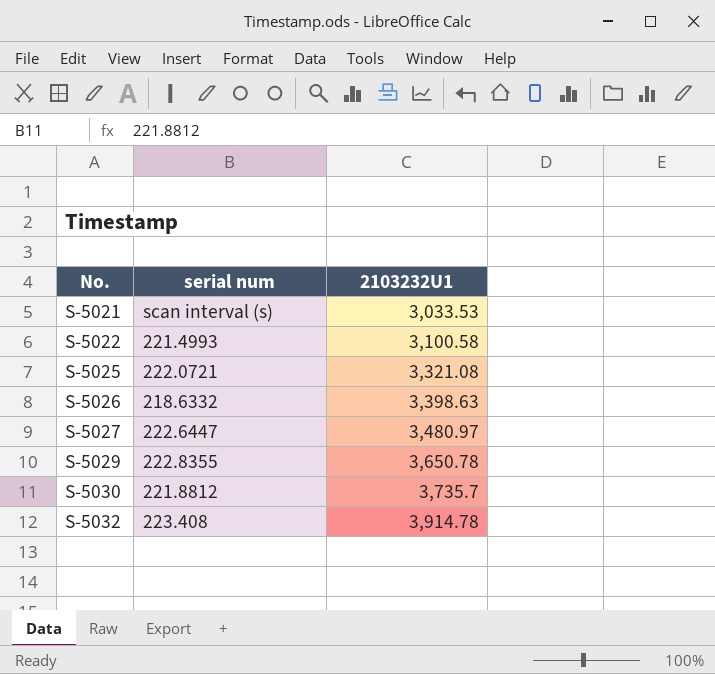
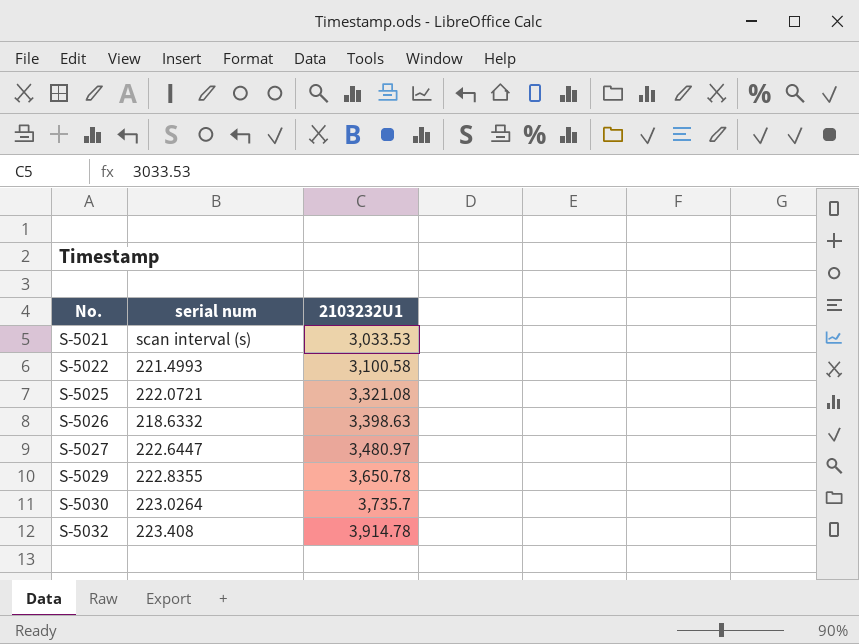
S-5030 | serial num: 221.8812 -> 223.0264

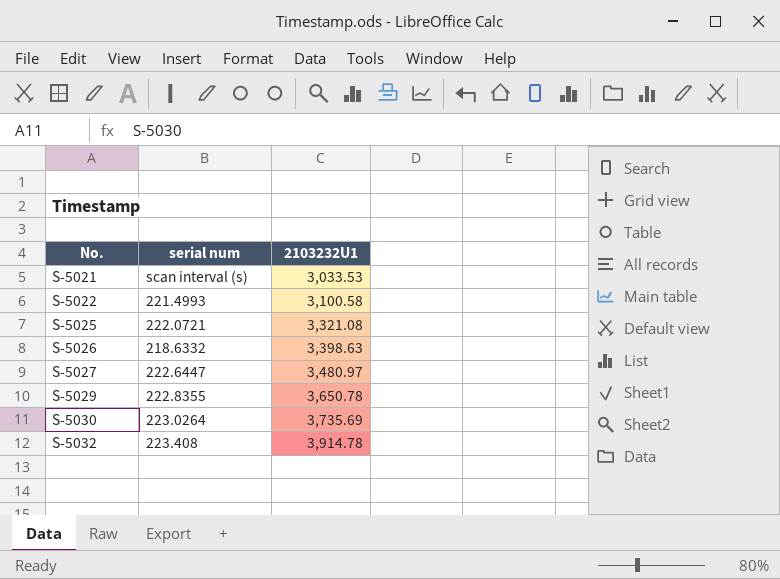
S-5030 | 2103232U1: 3,735.7 -> 3,735.69

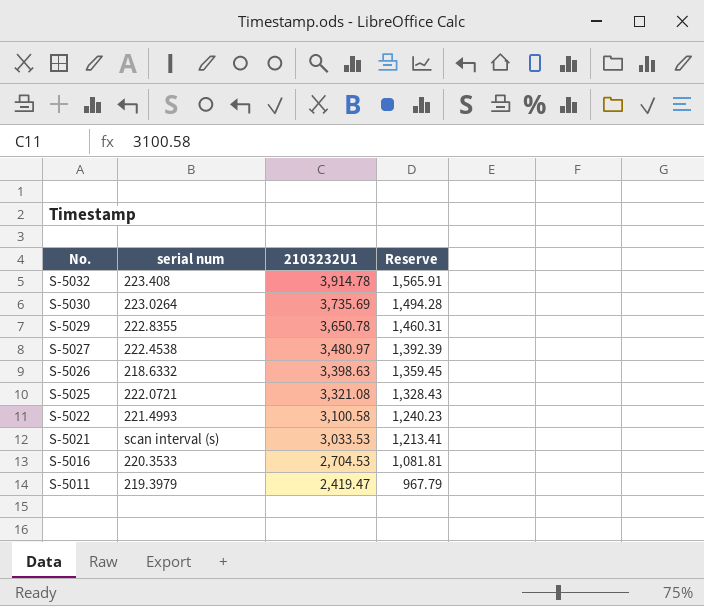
row order: No. ascending -> No. descending
column Reserve | formula: none -> [2103232U1] * 0.4
S-5027 | serial num: 222.6447 -> 222.4538
row S-5016: none -> 220.3533 | 2,704.53 | 1,081.81
row S-5011: none -> 219.3979 | 2,419.47 | 967.79

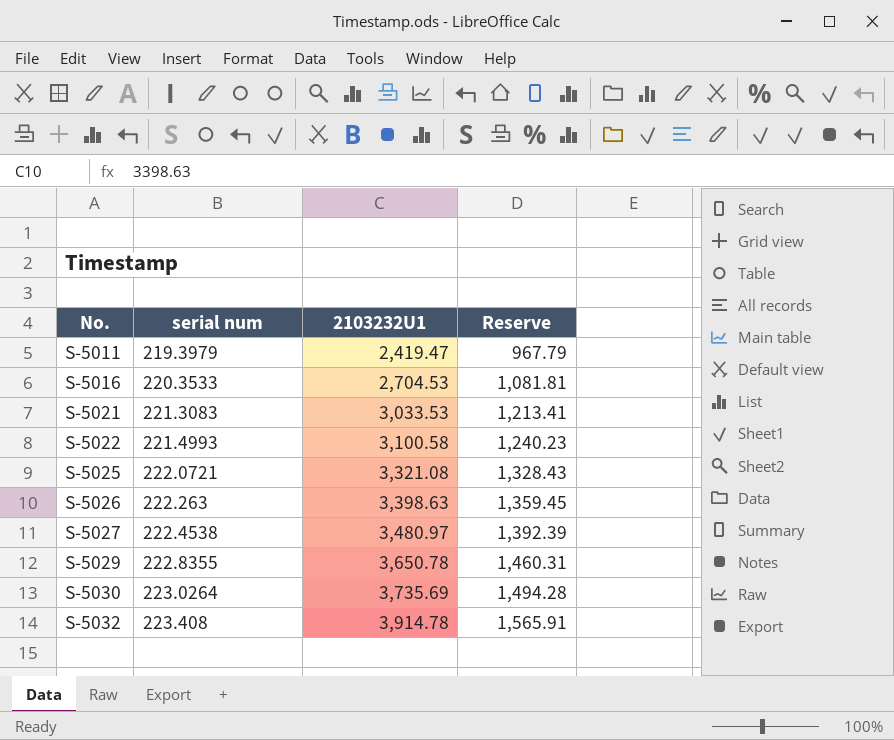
row order: No. descending -> No. ascending
S-5021 | serial num: scan interval (s) -> 221.3083
S-5026 | serial num: 218.6332 -> 222.263

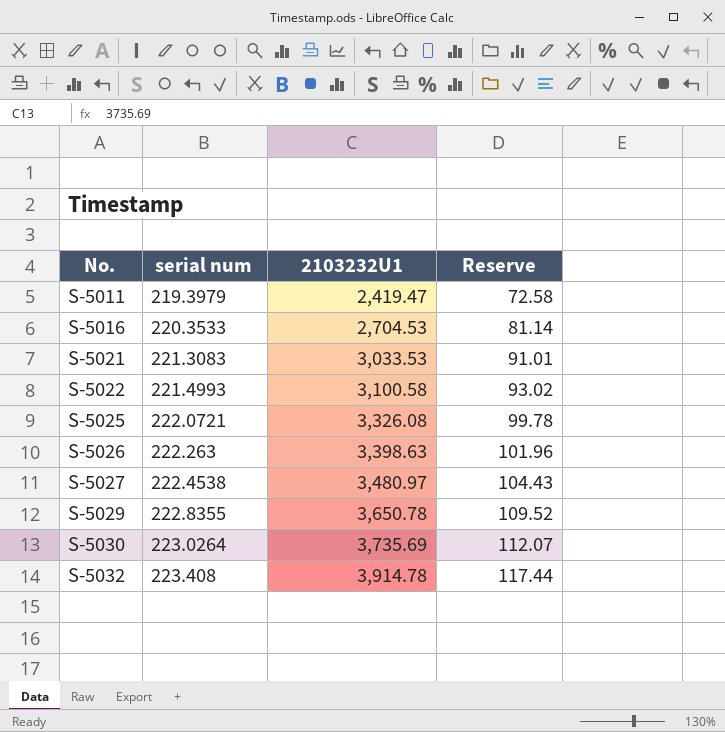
column Reserve | formula: [2103232U1] * 0.4 -> [2103232U1] * 0.03
S-5025 | 2103232U1: 3,321.08 -> 3,326.08

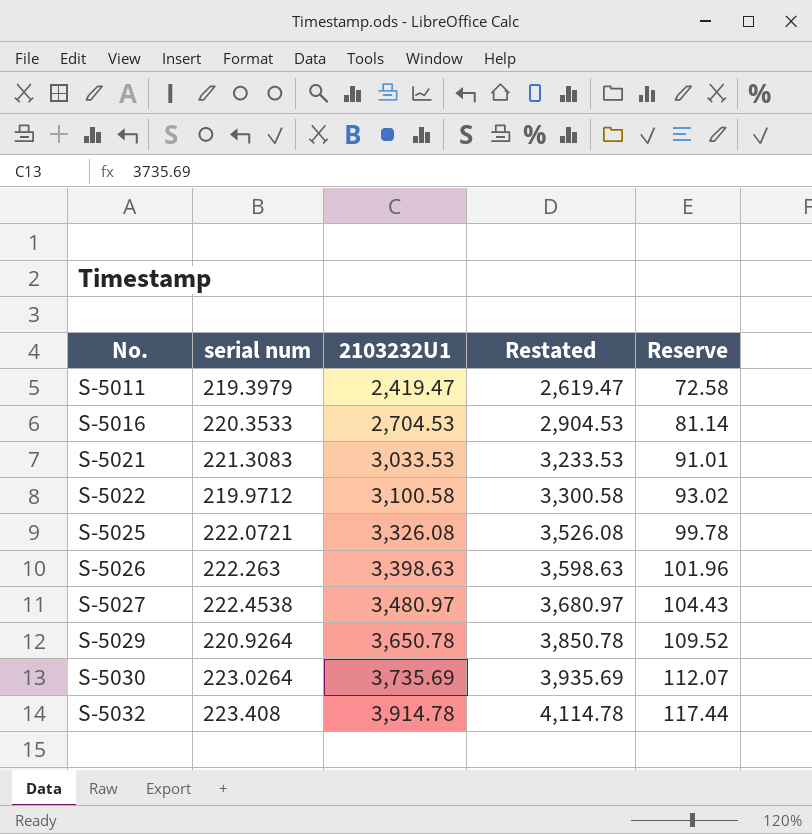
column Restated | formula: none -> [2103232U1] + 200
S-5022 | serial num: 221.4993 -> 219.9712
S-5029 | serial num: 222.8355 -> 220.9264

